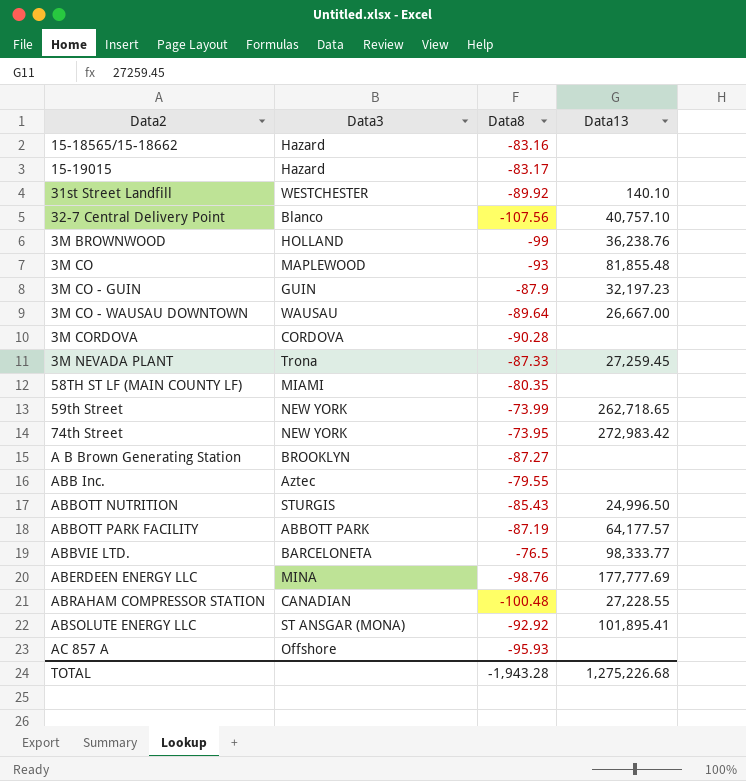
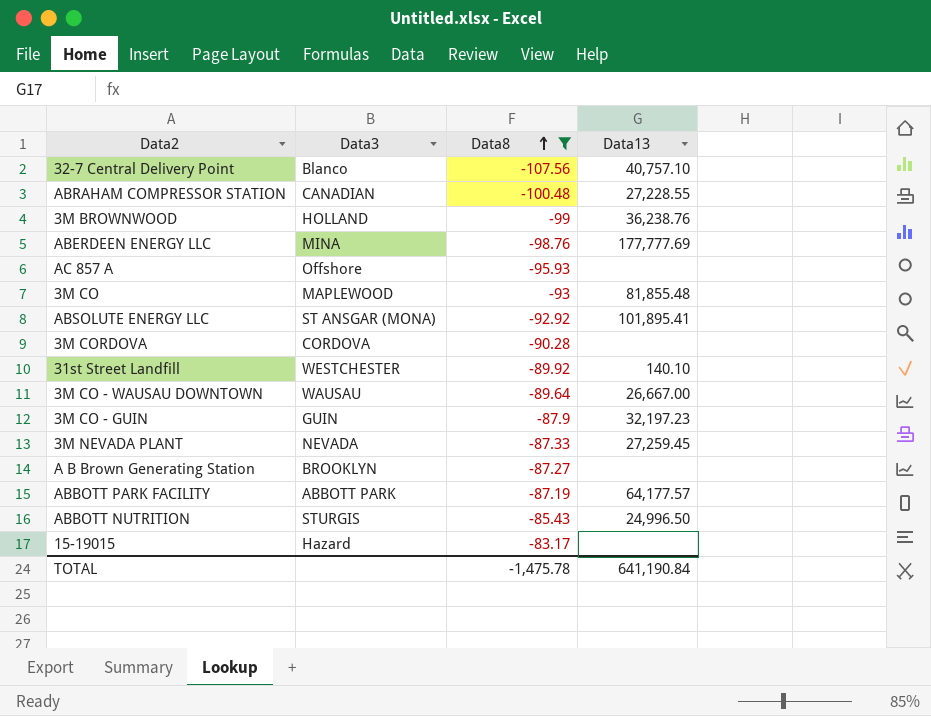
filter: none -> Data8 <= -83.17
row order: none -> Data8 ascending
3M NEVADA PLANT | Data3: Trona -> NEVADA
TOTAL | Data8: -1,943.28 -> -1,475.78
TOTAL | Data13: 1,275,226.68 -> 641,190.84

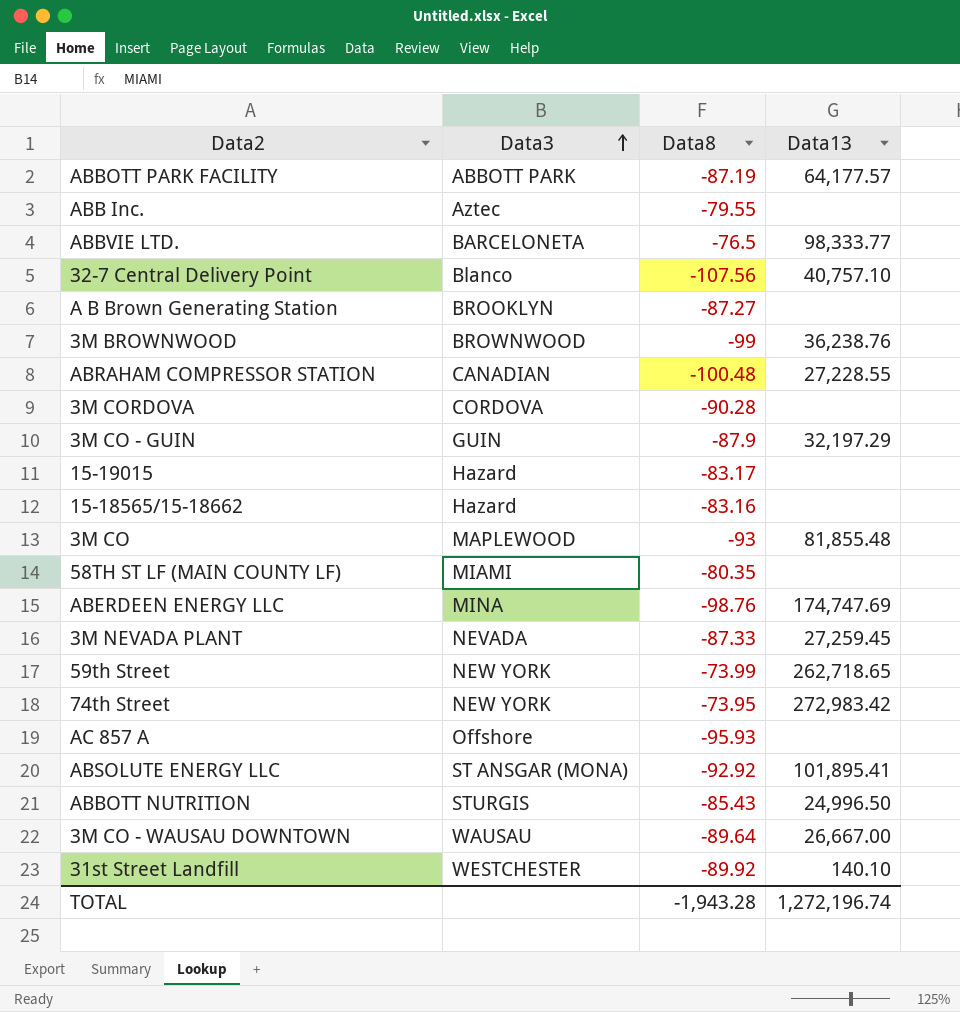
filter: Data8 <= -83.17 -> none
row order: Data8 ascending -> Data3 ascending
3M BROWNWOOD | Data3: HOLLAND -> BROWNWOOD
3M CO - GUIN | Data13: 32,197.23 -> 32,197.29
ABERDEEN ENERGY LLC | Data13: 177,777.69 -> 174,747.69
TOTAL | Data8: -1,475.78 -> -1,943.28
TOTAL | Data13: 641,190.84 -> 1,272,196.74

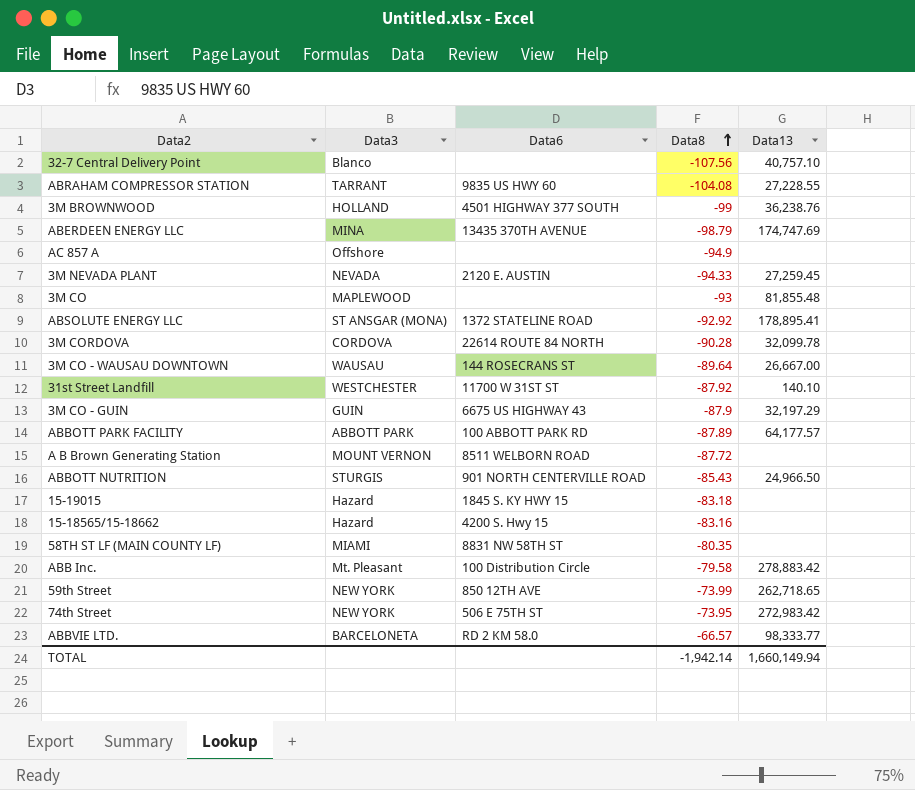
row order: Data3 ascending -> Data8 ascending
column Data6 | position: none -> 3
ABRAHAM COMPRESSOR STATION | Data3: CANADIAN -> TARRANT
ABRAHAM COMPRESSOR STATION | Data8: -100.48 -> -104.08
3M BROWNWOOD | Data3: BROWNWOOD -> HOLLAND
ABERDEEN ENERGY LLC | Data8: -98.76 -> -98.79
AC 857 A | Data8: -95.93 -> -94.9
3M NEVADA PLANT | Data8: -87.33 -> -94.33
ABSOLUTE ENERGY LLC | Data13: 101,895.41 -> 178,895.41
3M CORDOVA | Data13: none -> 32,099.78
31st Street Landfill | Data8: -89.92 -> -87.92
ABBOTT PARK FACILITY | Data8: -87.19 -> -87.89
A B Brown Generating Station | Data3: BROOKLYN -> MOUNT VERNON
A B Brown Generating Station | Data8: -87.27 -> -87.72
ABBOTT NUTRITION | Data13: 24,996.50 -> 24,966.50
15-19015 | Data8: -83.17 -> -83.18
ABB Inc. | Data3: Aztec -> Mt. Pleasant
ABB Inc. | Data8: -79.55 -> -79.58
ABB Inc. | Data13: none -> 278,883.42
ABBVIE LTD. | Data8: -76.5 -> -66.57
TOTAL | Data8: -1,943.28 -> -1,942.14
TOTAL | Data13: 1,272,196.74 -> 1,660,149.94

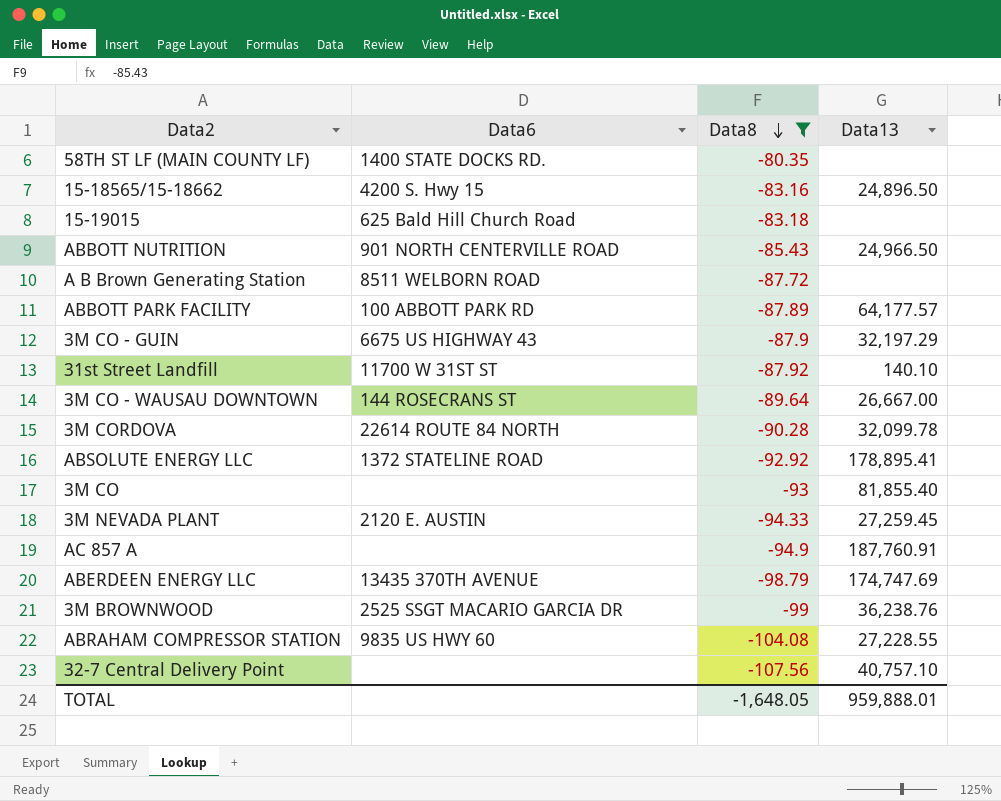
filter: none -> Data8 <= -80.35
row order: Data8 ascending -> Data8 descending
column Data3 | position: 2 -> none
58TH ST LF (MAIN COUNTY LF) | Data6: 8831 NW 58TH ST -> 1400 STATE DOCKS RD.
15-18565/15-18662 | Data13: none -> 24,896.50
15-19015 | Data6: 1845 S. KY HWY 15 -> 625 Bald Hill Church Road
3M CO | Data13: 81,855.48 -> 81,855.40
AC 857 A | Data13: none -> 187,760.91
3M BROWNWOOD | Data6: 4501 HIGHWAY 377 SOUTH -> 2525 SSGT MACARIO GARCIA DR
TOTAL | Data8: -1,942.14 -> -1,648.05
TOTAL | Data13: 1,660,149.94 -> 959,888.01

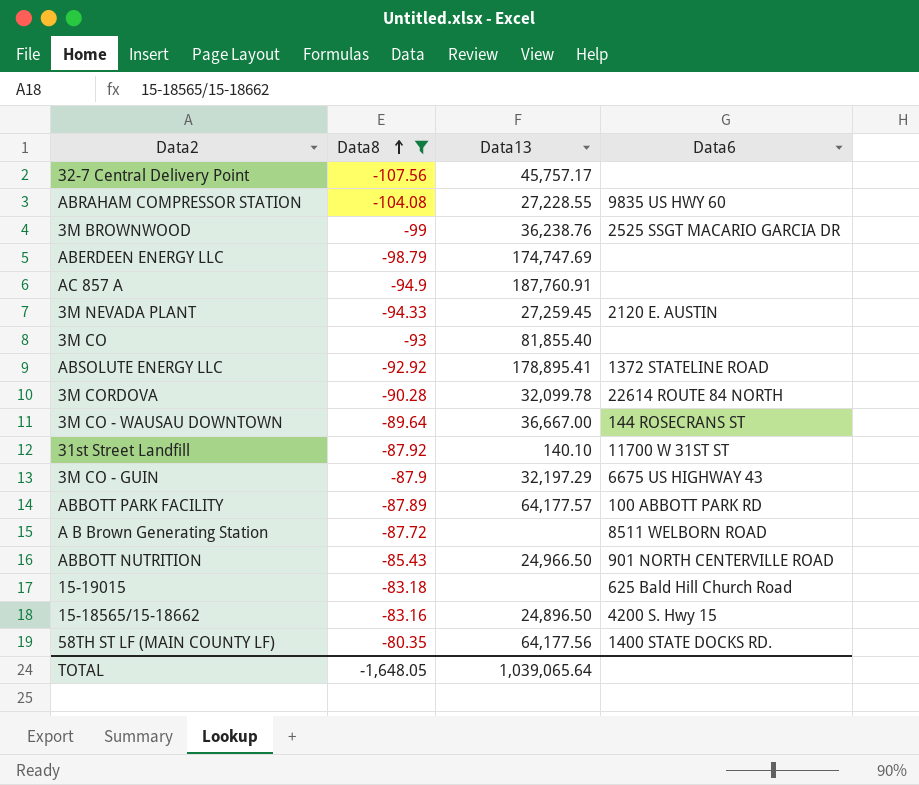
row order: Data8 descending -> Data8 ascending
column Data6 | position: 2 -> 4
32-7 Central Delivery Point | Data13: 40,757.10 -> 45,757.17
ABERDEEN ENERGY LLC | Data6: 13435 370TH AVENUE -> none
3M CO - WAUSAU DOWNTOWN | Data13: 26,667.00 -> 36,667.00
58TH ST LF (MAIN COUNTY LF) | Data13: none -> 64,177.56
TOTAL | Data13: 959,888.01 -> 1,039,065.64

